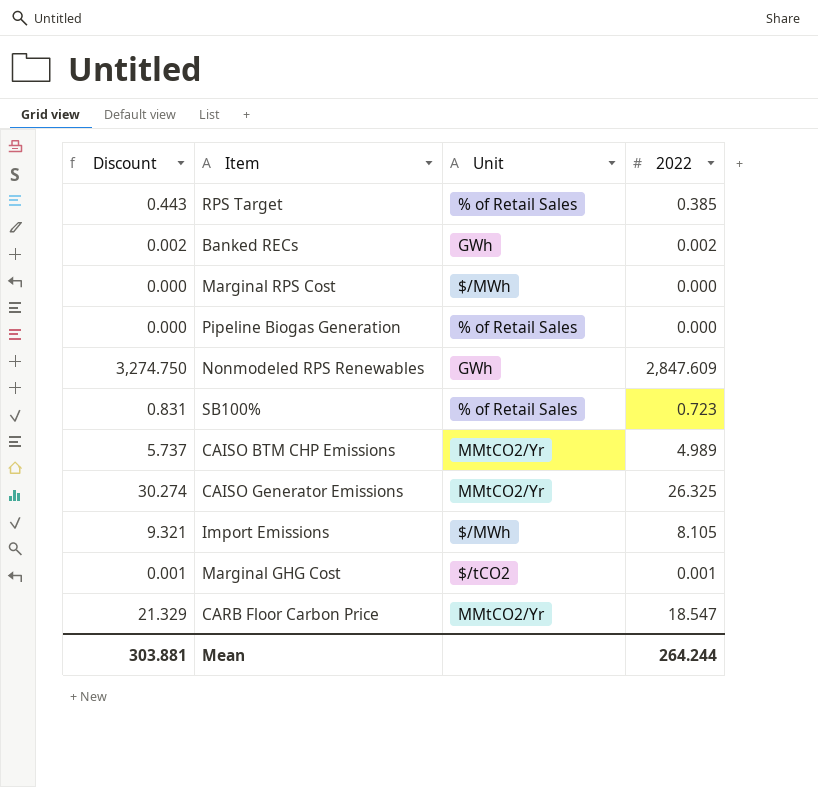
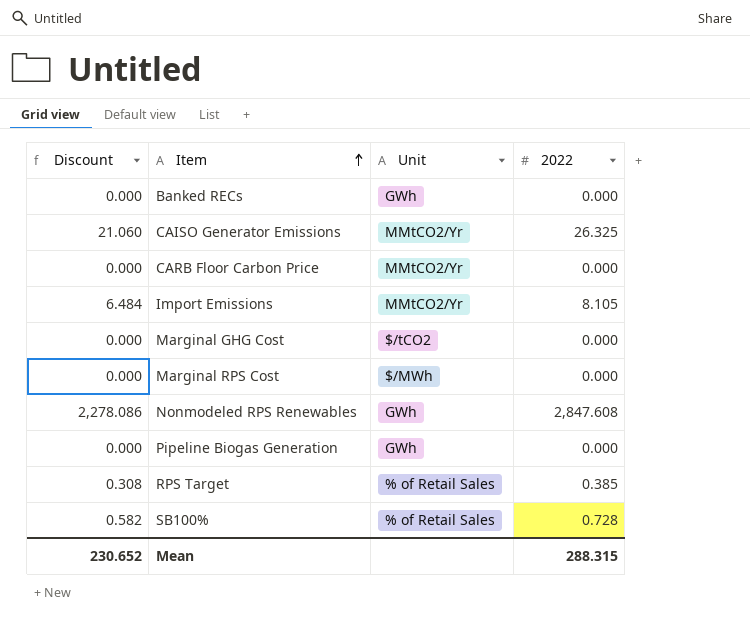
row order: none -> Item ascending
column Discount | formula: [2022] * 1.15 -> [2022] * 0.8
row CAISO BTM CHP Emissions: 5.737 | MMtCO2/Yr | 4.989 -> none
Banked RECs | 2022: 0.002 -> 0.000
CARB Floor Carbon Price | 2022: 18.547 -> 0.000
Import Emissions | Unit: $/MWh -> MMtCO2/Yr
Marginal GHG Cost | 2022: 0.001 -> 0.000
Nonmodeled RPS Renewables | 2022: 2,847.609 -> 2,847.608
Pipeline Biogas Generation | Unit: % of Retail Sales -> GWh
SB100% | 2022: 0.723 -> 0.728
Mean | Discount: 303.881 -> 230.652
Mean | 2022: 264.244 -> 288.315

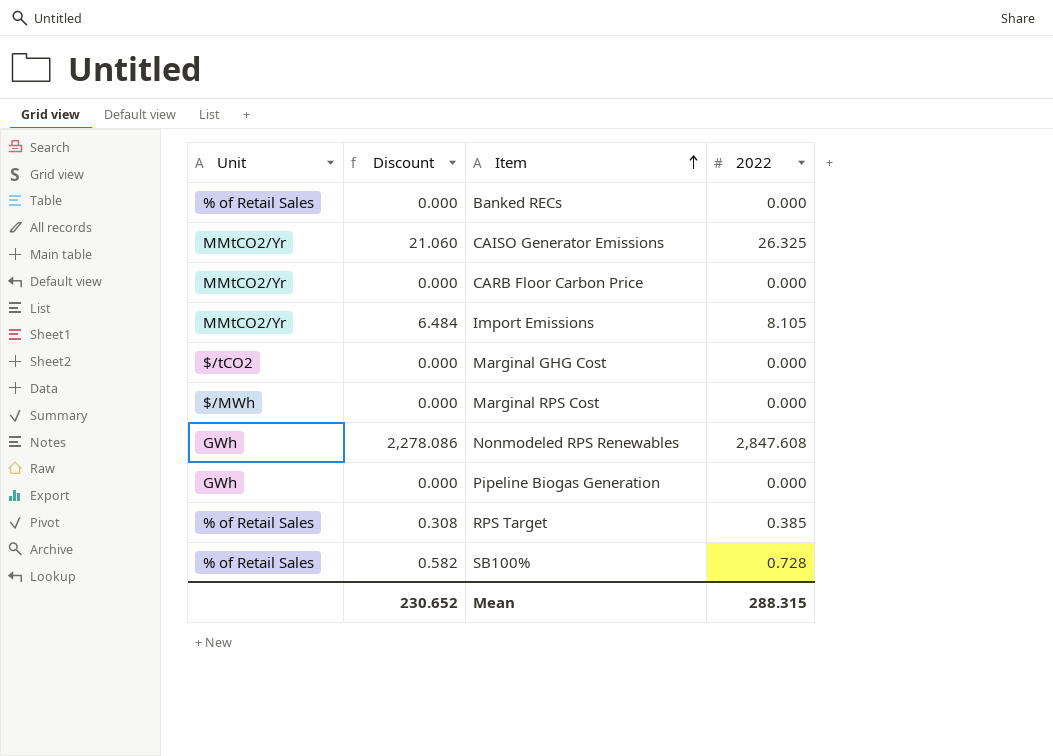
column Unit | position: 3 -> 1
Banked RECs | Unit: GWh -> % of Retail Sales

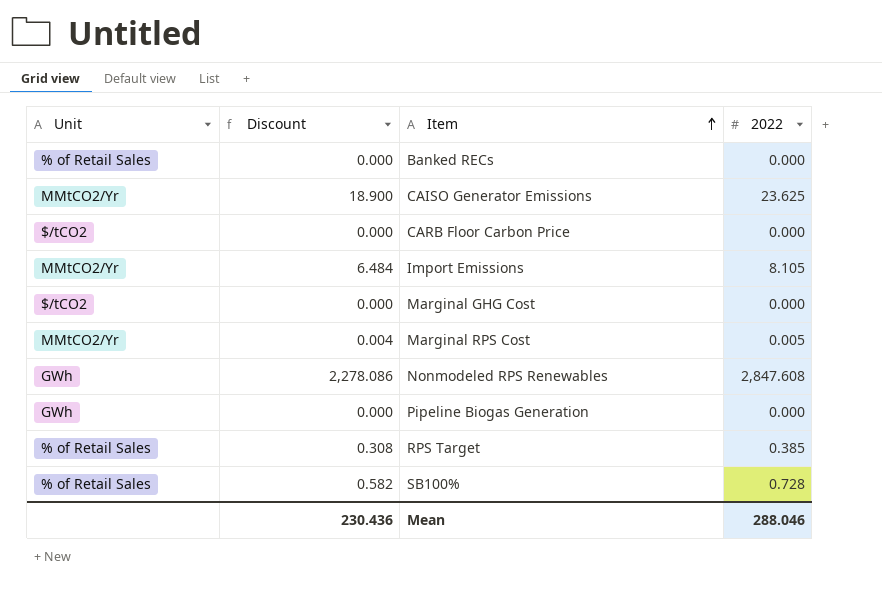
CAISO Generator Emissions | Discount: 21.060 -> 18.900
CAISO Generator Emissions | 2022: 26.325 -> 23.625
CARB Floor Carbon Price | Unit: MMtCO2/Yr -> $/tCO2
Marginal RPS Cost | Unit: $/MWh -> MMtCO2/Yr
Marginal RPS Cost | Discount: 0.000 -> 0.004
Marginal RPS Cost | 2022: 0.000 -> 0.005
Mean | Discount: 230.652 -> 230.436
Mean | 2022: 288.315 -> 288.046

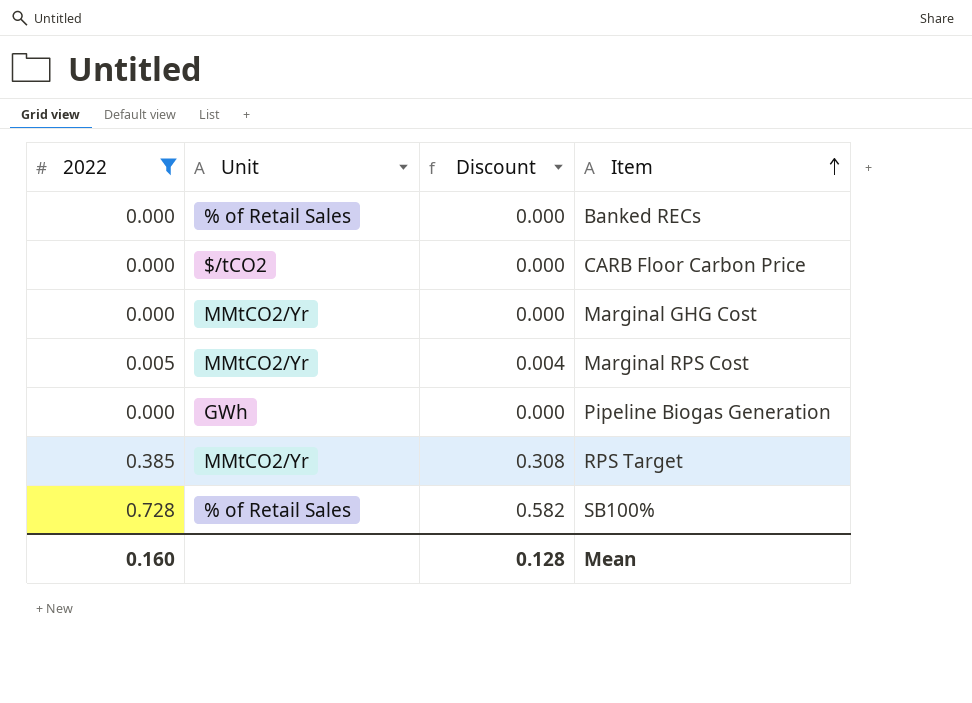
filter: none -> 2022 <= 0.728
column 2022 | position: 4 -> 1
Marginal GHG Cost | Unit: $/tCO2 -> MMtCO2/Yr
RPS Target | Unit: % of Retail Sales -> MMtCO2/Yr
Mean | 2022: 288.046 -> 0.160
Mean | Discount: 230.436 -> 0.128

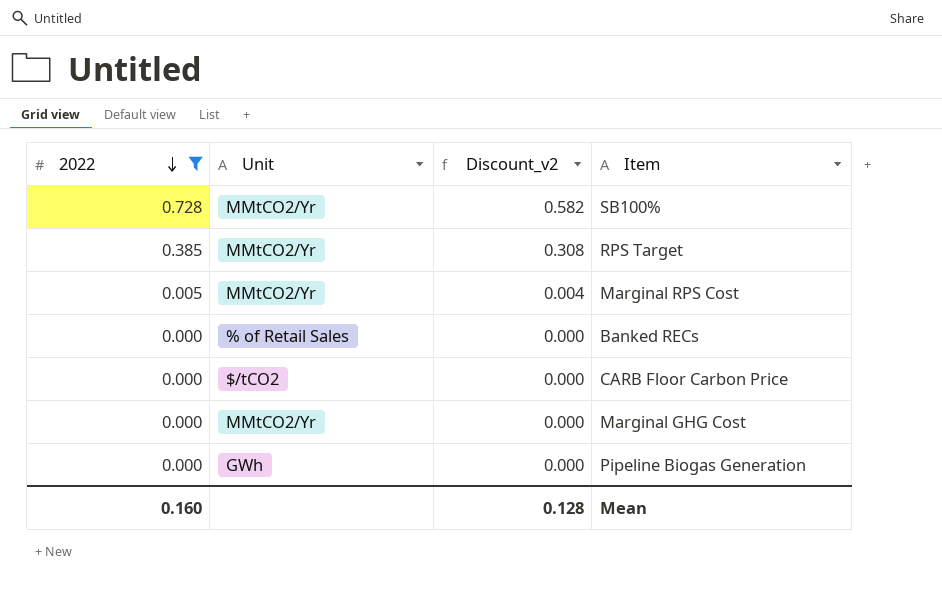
row order: Item ascending -> 2022 descending
column name: Discount -> Discount_v2
SB100% | Unit: % of Retail Sales -> MMtCO2/Yr

